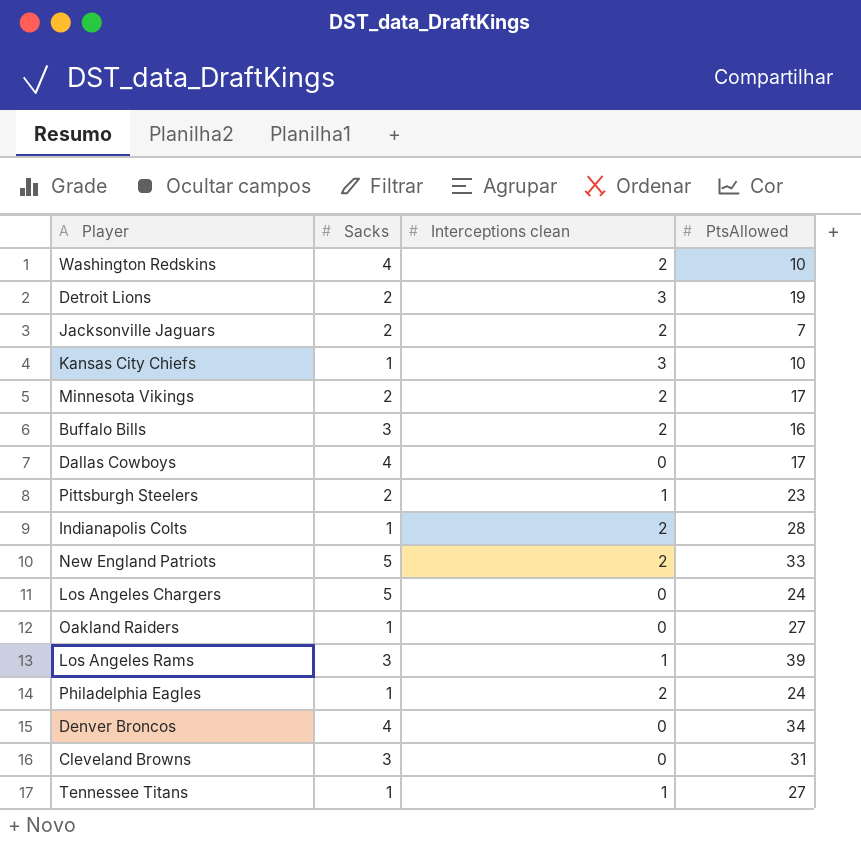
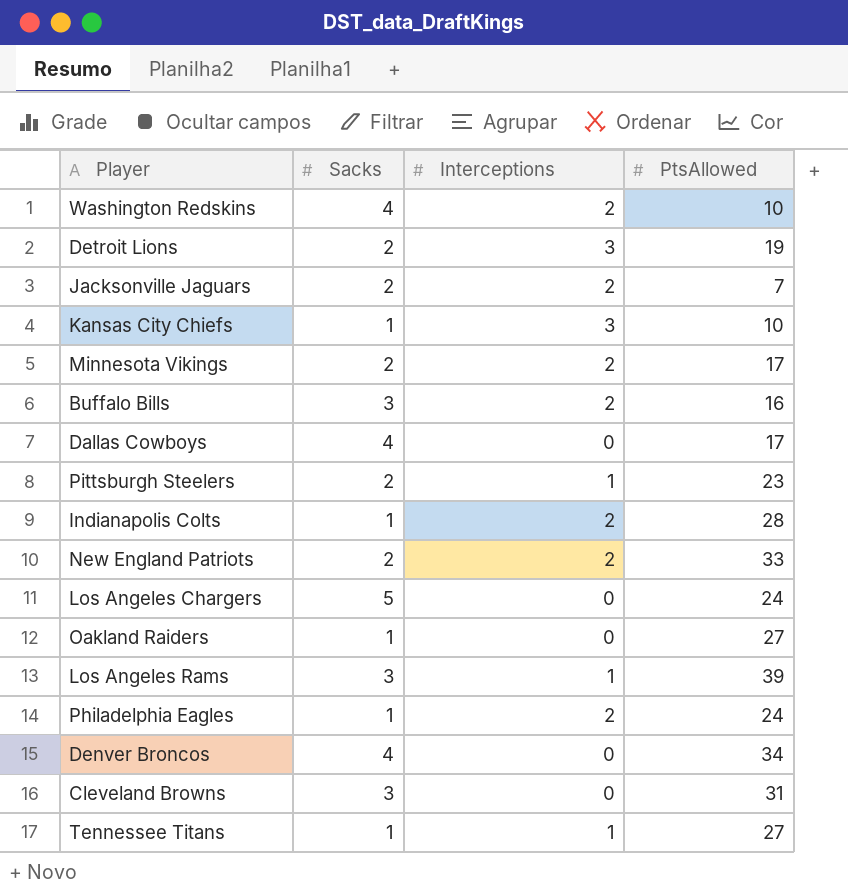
column name: Interceptions clean -> Interceptions
New England Patriots | Sacks: 5 -> 2

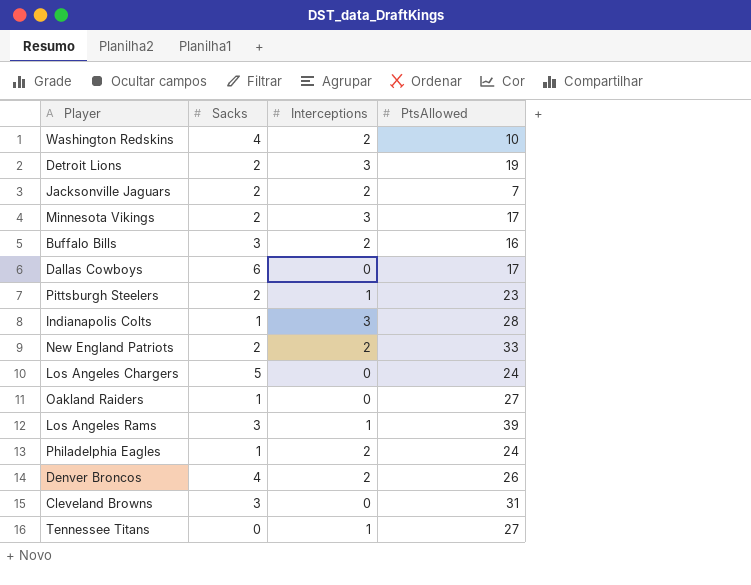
row Kansas City Chiefs: 1 | 3 | 10 -> none
Minnesota Vikings | Interceptions: 2 -> 3
Dallas Cowboys | Sacks: 4 -> 6
Indianapolis Colts | Interceptions: 2 -> 3
Denver Broncos | Interceptions: 0 -> 2
Denver Broncos | PtsAllowed: 34 -> 26
Tennessee Titans | Sacks: 1 -> 0

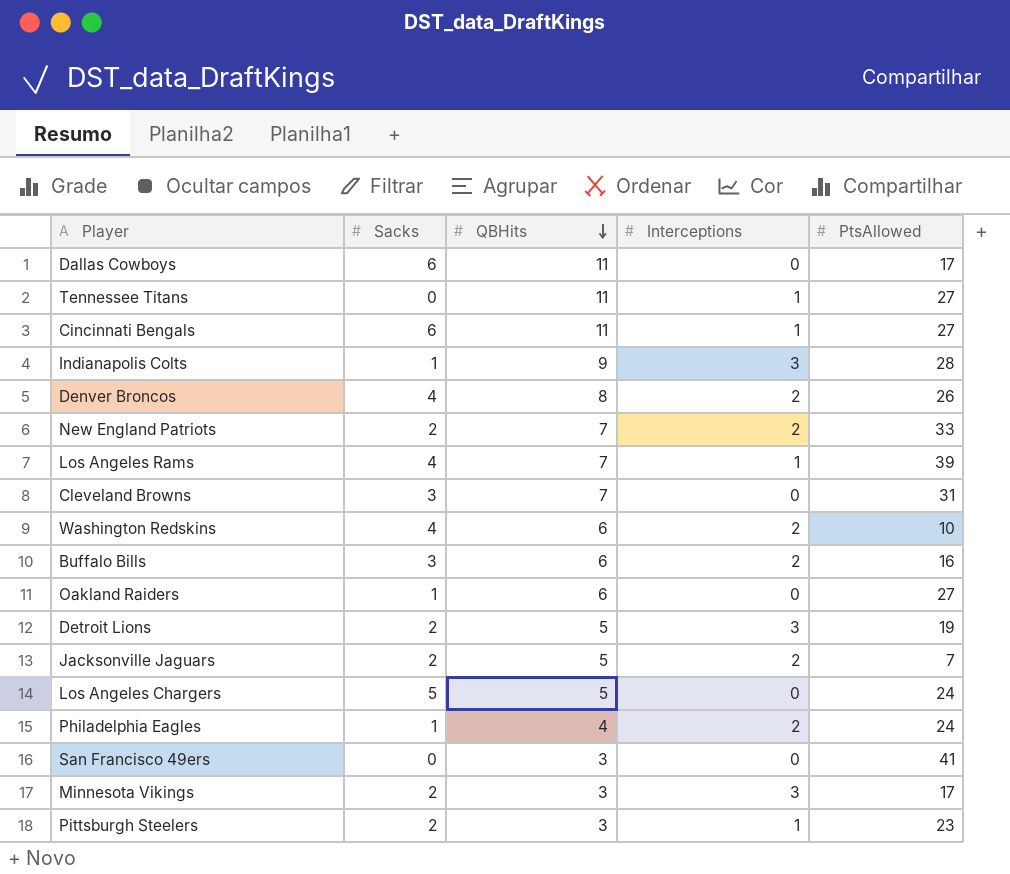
row order: none -> QBHits descending
column QBHits | position: none -> 3
row Cincinnati Bengals: none -> 6 | 11 | 1 | 27
Los Angeles Rams | Sacks: 3 -> 4
row San Francisco 49ers: none -> 0 | 3 | 0 | 41

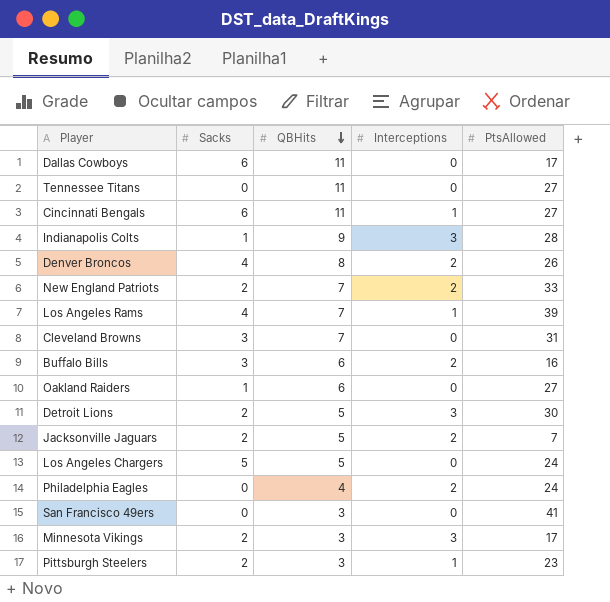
row Washington Redskins: 4 | 6 | 2 | 10 -> none
Tennessee Titans | Interceptions: 1 -> 0
Detroit Lions | PtsAllowed: 19 -> 30
Philadelphia Eagles | Sacks: 1 -> 0

